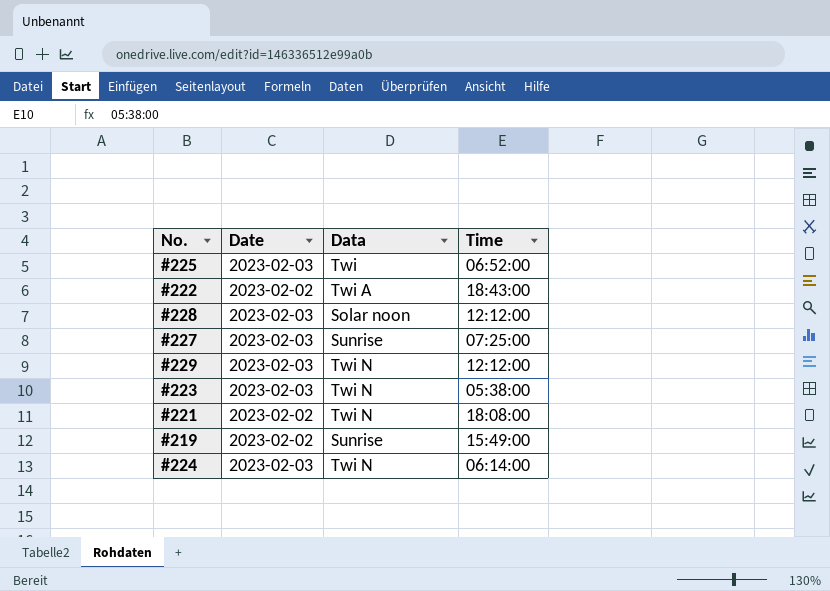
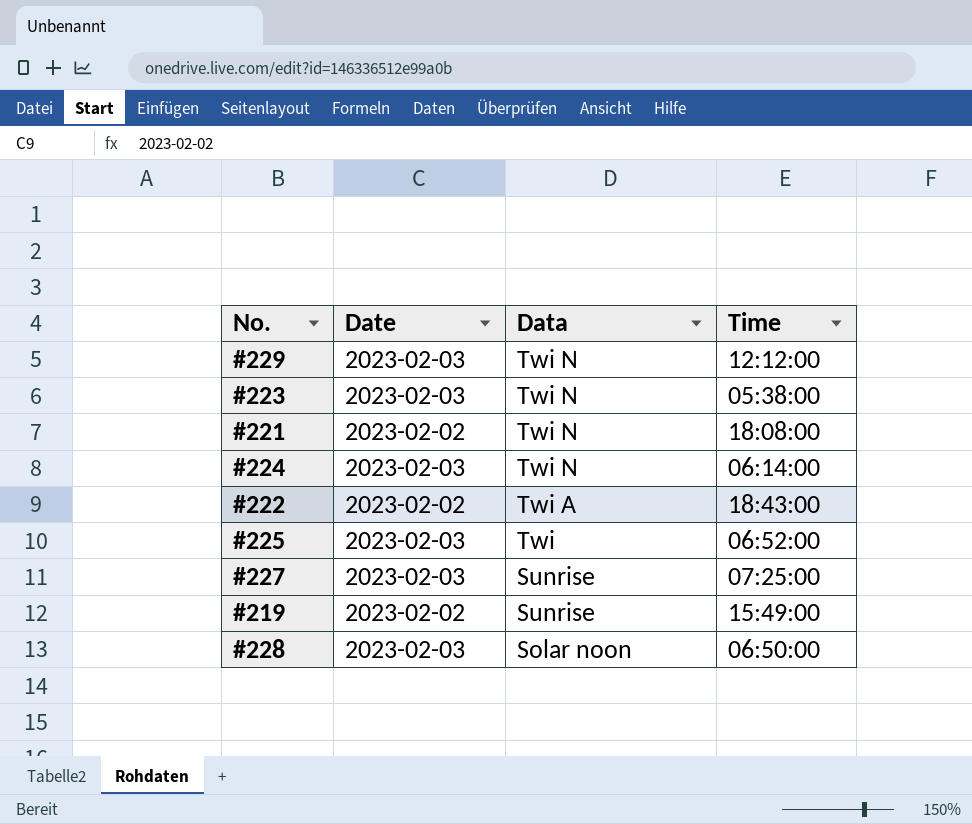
row order: none -> Data descending
#228 | Time: 12:12:00 -> 06:50:00

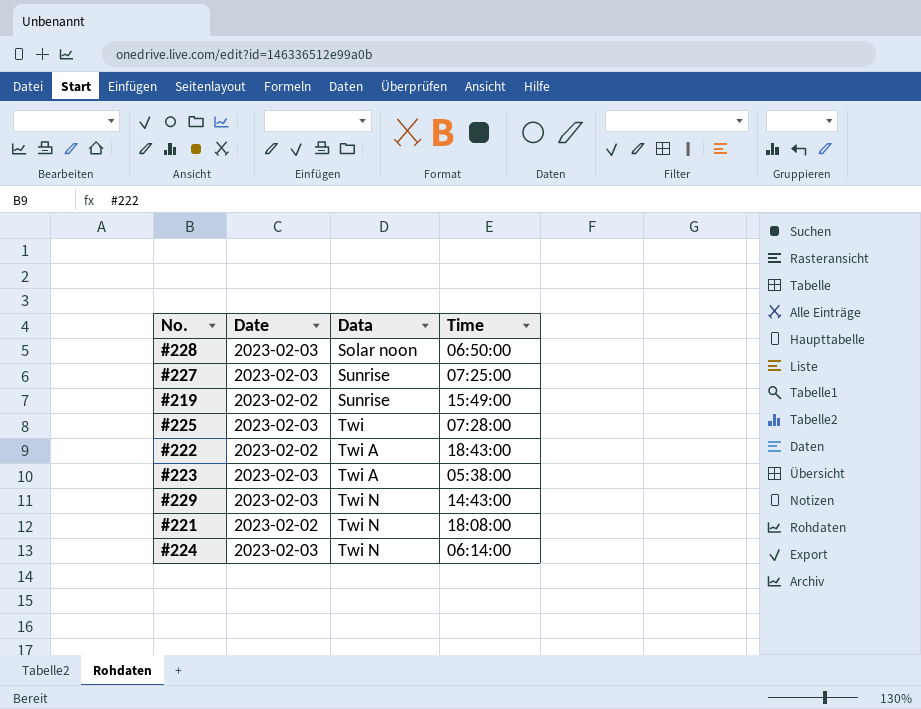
row order: Data descending -> Data ascending
#225 | Time: 06:52:00 -> 07:28:00
#223 | Data: Twi N -> Twi A
#229 | Time: 12:12:00 -> 14:43:00

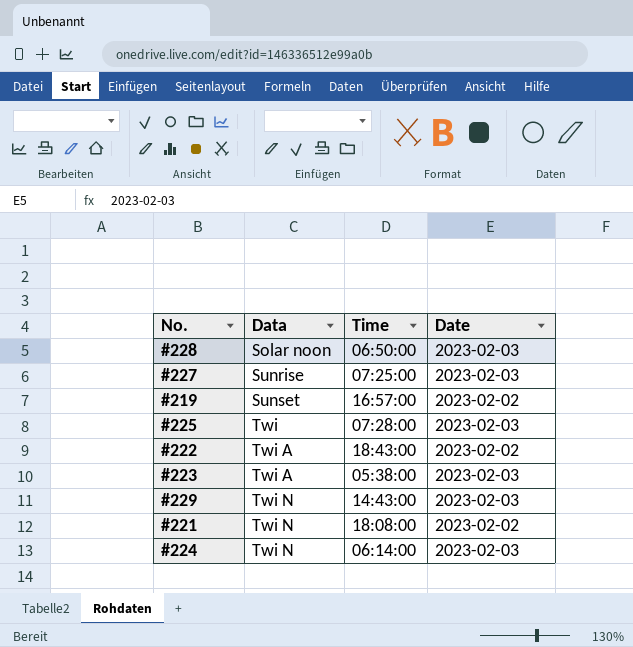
column Date | position: 2 -> 4
#219 | Data: Sunrise -> Sunset
#219 | Time: 15:49:00 -> 16:57:00

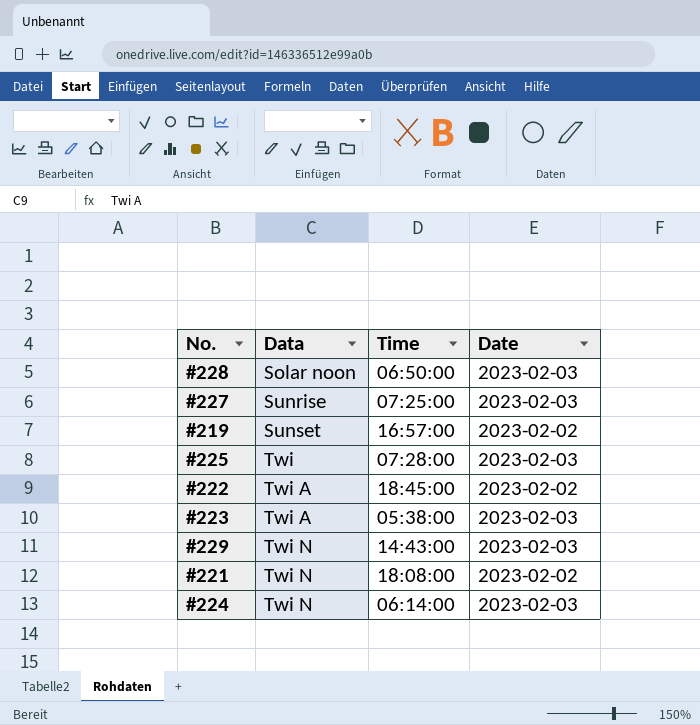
#222 | Time: 18:43:00 -> 18:45:00

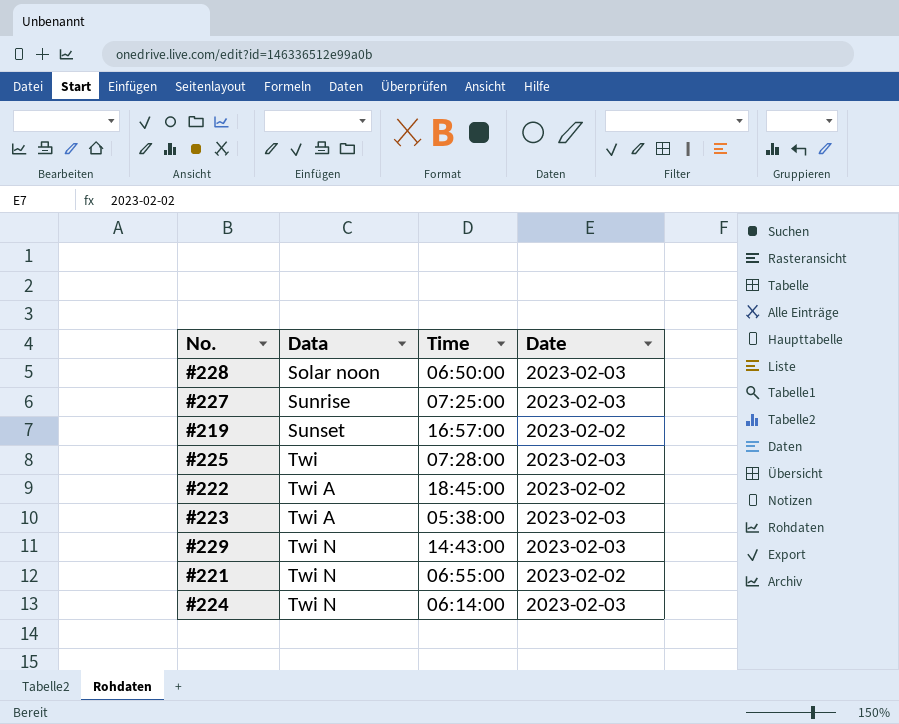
#221 | Time: 18:08:00 -> 06:55:00

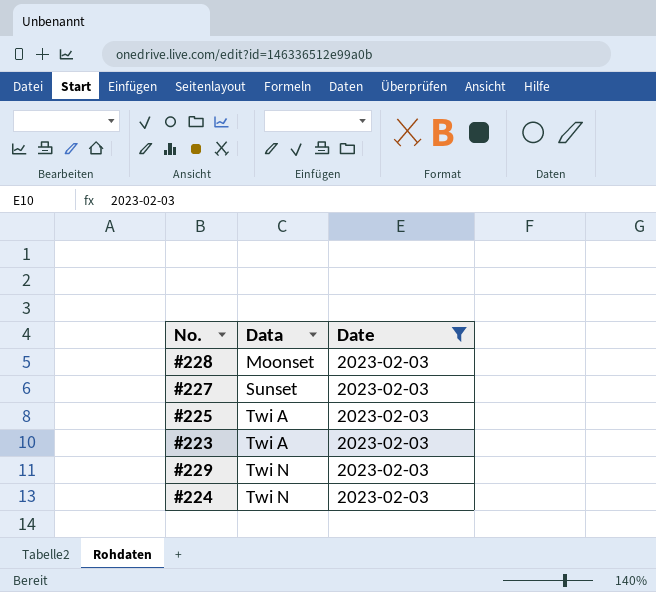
filter: none -> Date = 2023-02-03
column Time | position: 3 -> none
#228 | Data: Solar noon -> Moonset
#227 | Data: Sunrise -> Sunset
#225 | Data: Twi -> Twi A

